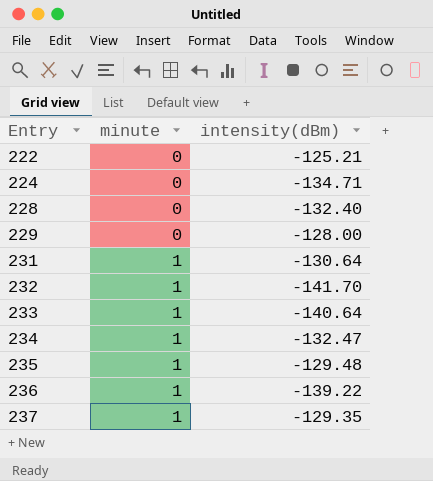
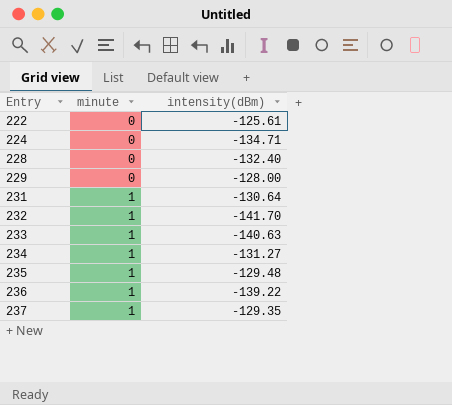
222 | intensity(dBm): -125.21 -> -125.61
233 | intensity(dBm): -140.64 -> -140.63
234 | intensity(dBm): -132.47 -> -131.27

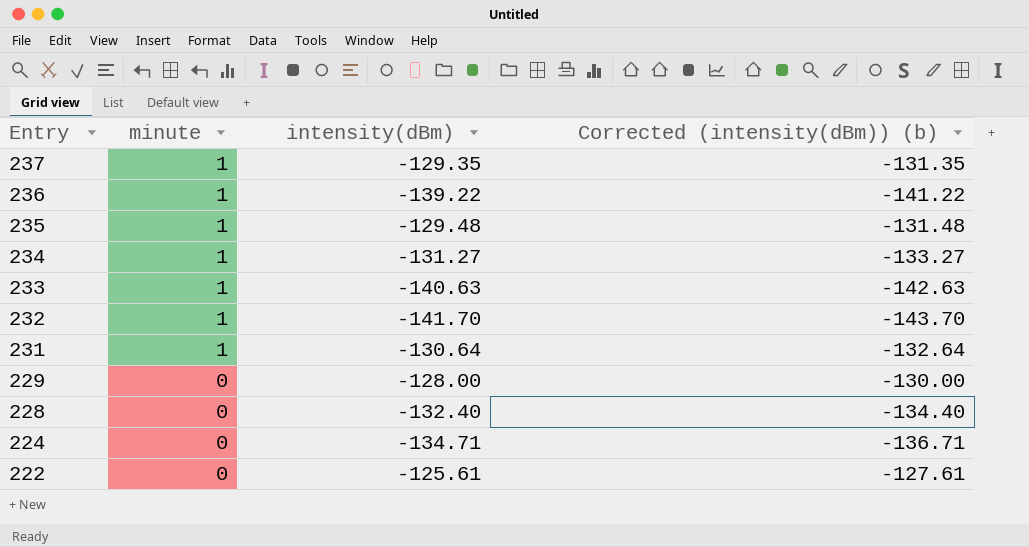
row order: Entry ascending -> Entry descending
column Corrected (intensity(dBm)) (b) | formula: none -> [intensity(dBm)] - 2

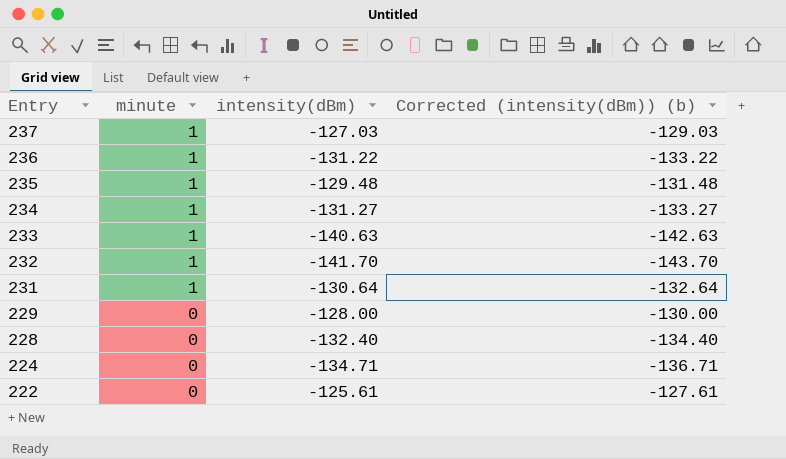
237 | intensity(dBm): -129.35 -> -127.03
237 | Corrected (intensity(dBm)) (b): -131.35 -> -129.03
236 | intensity(dBm): -139.22 -> -131.22
236 | Corrected (intensity(dBm)) (b): -141.22 -> -133.22

